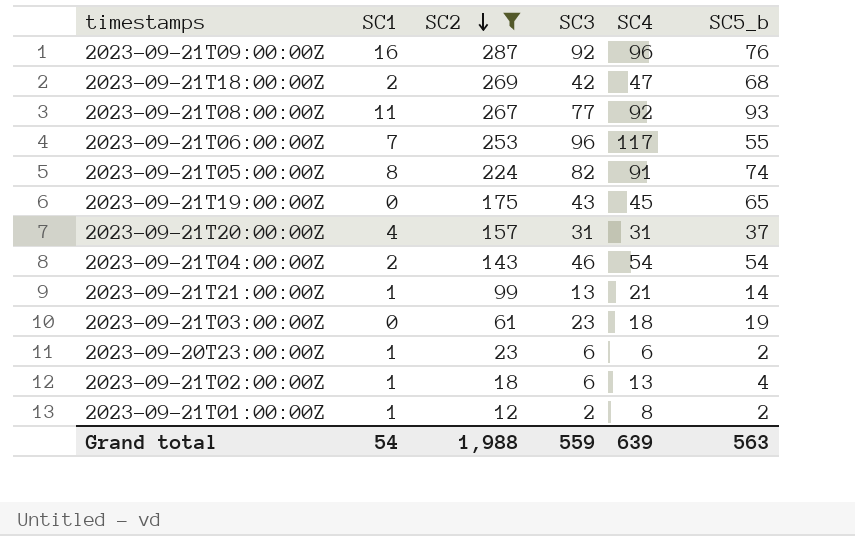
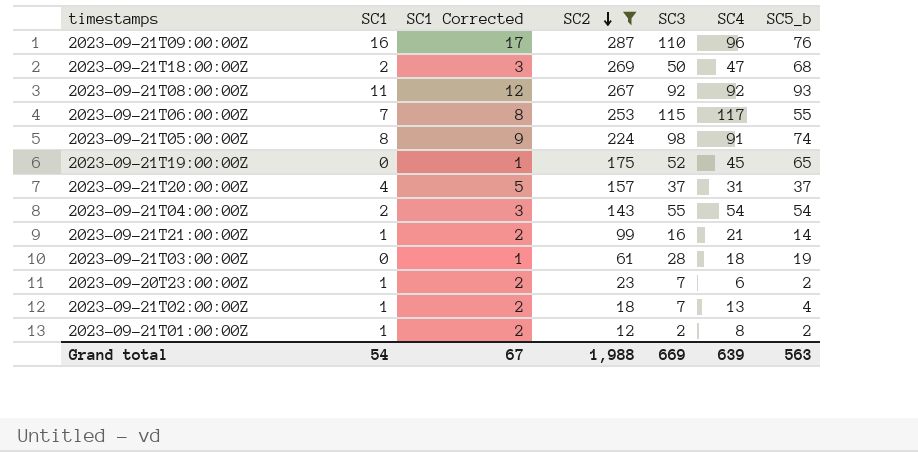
column SC1 Corrected | formula: none -> [SC1] + 1
2023-09-21T09:00:00Z | SC3: 92 -> 110
2023-09-21T18:00:00Z | SC3: 42 -> 50
2023-09-21T08:00:00Z | SC3: 77 -> 92
2023-09-21T06:00:00Z | SC3: 96 -> 115
2023-09-21T05:00:00Z | SC3: 82 -> 98
2023-09-21T19:00:00Z | SC3: 43 -> 52
2023-09-21T20:00:00Z | SC3: 31 -> 37
2023-09-21T04:00:00Z | SC3: 46 -> 55
2023-09-21T21:00:00Z | SC3: 13 -> 16
2023-09-21T03:00:00Z | SC3: 23 -> 28
2023-09-20T23:00:00Z | SC3: 6 -> 7
2023-09-21T02:00:00Z | SC3: 6 -> 7
Grand total | SC3: 559 -> 669

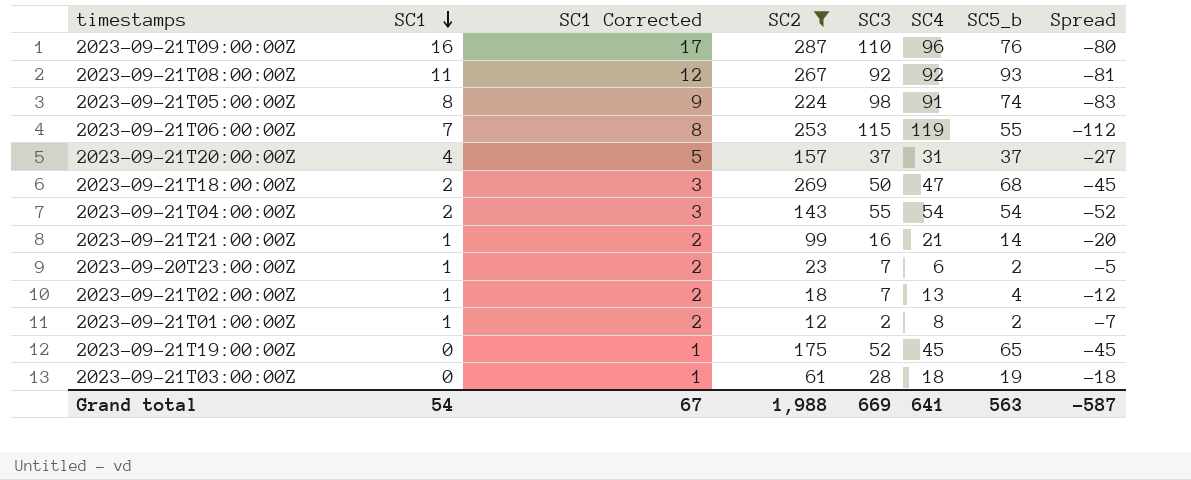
row order: SC2 descending -> SC1 descending
column Spread | formula: none -> [SC1] - [SC4]
2023-09-21T06:00:00Z | SC4: 117 -> 119
Grand total | SC4: 639 -> 641

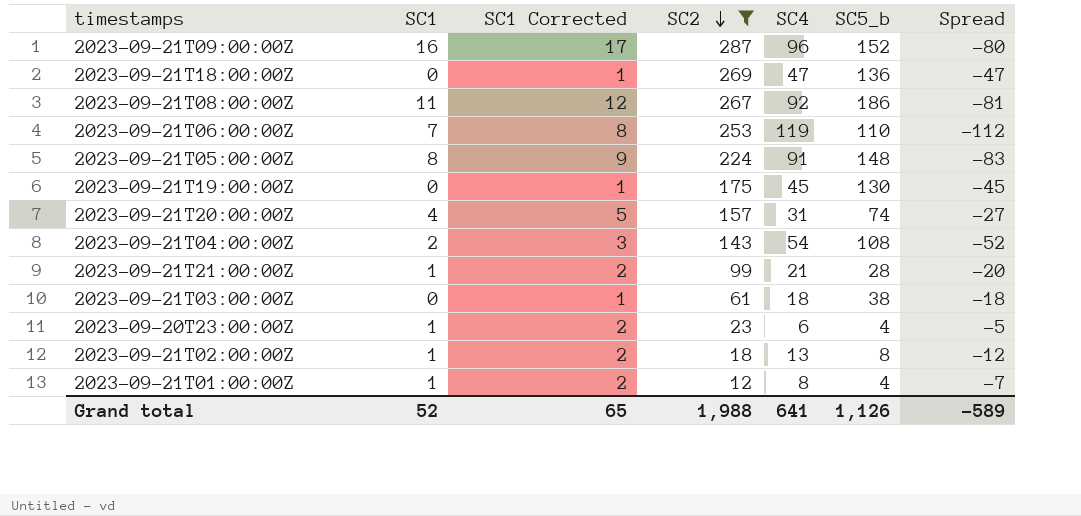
row order: SC1 descending -> SC2 descending
column SC3 | position: 5 -> none
2023-09-21T09:00:00Z | SC5_b: 76 -> 152
2023-09-21T18:00:00Z | SC1: 2 -> 0
2023-09-21T18:00:00Z | SC1 Corrected: 3 -> 1
2023-09-21T18:00:00Z | SC5_b: 68 -> 136
2023-09-21T18:00:00Z | Spread: -45 -> -47
2023-09-21T08:00:00Z | SC5_b: 93 -> 186
2023-09-21T06:00:00Z | SC5_b: 55 -> 110
2023-09-21T05:00:00Z | SC5_b: 74 -> 148
2023-09-21T19:00:00Z | SC5_b: 65 -> 130
2023-09-21T20:00:00Z | SC5_b: 37 -> 74
2023-09-21T04:00:00Z | SC5_b: 54 -> 108
2023-09-21T21:00:00Z | SC5_b: 14 -> 28
2023-09-21T03:00:00Z | SC5_b: 19 -> 38
2023-09-20T23:00:00Z | SC5_b: 2 -> 4
2023-09-21T02:00:00Z | SC5_b: 4 -> 8
2023-09-21T01:00:00Z | SC5_b: 2 -> 4
Grand total | SC1: 54 -> 52
Grand total | SC1 Corrected: 67 -> 65
Grand total | SC5_b: 563 -> 1,126
Grand total | Spread: -587 -> -589

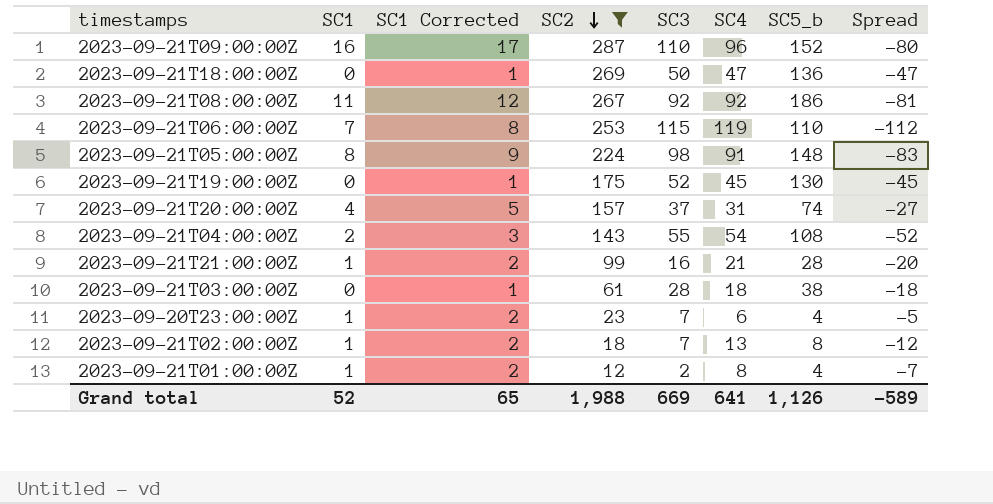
column SC3 | position: none -> 5

